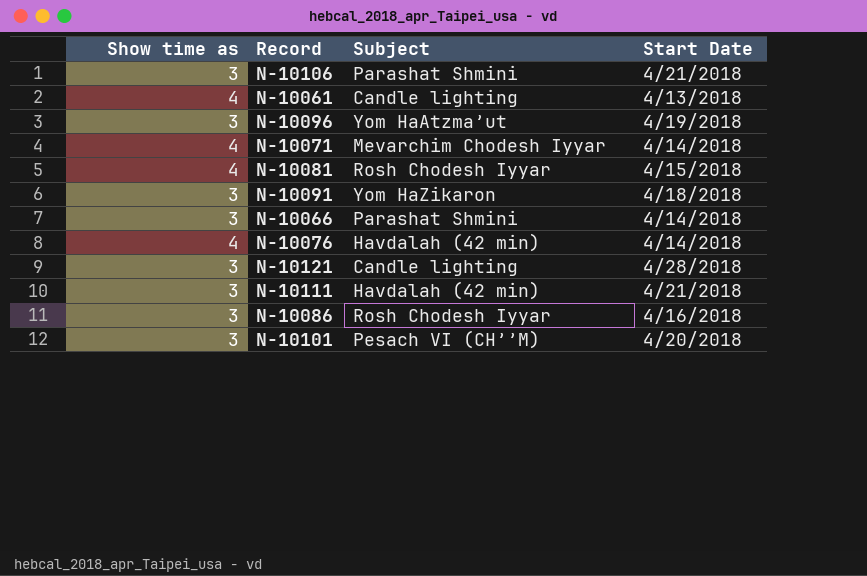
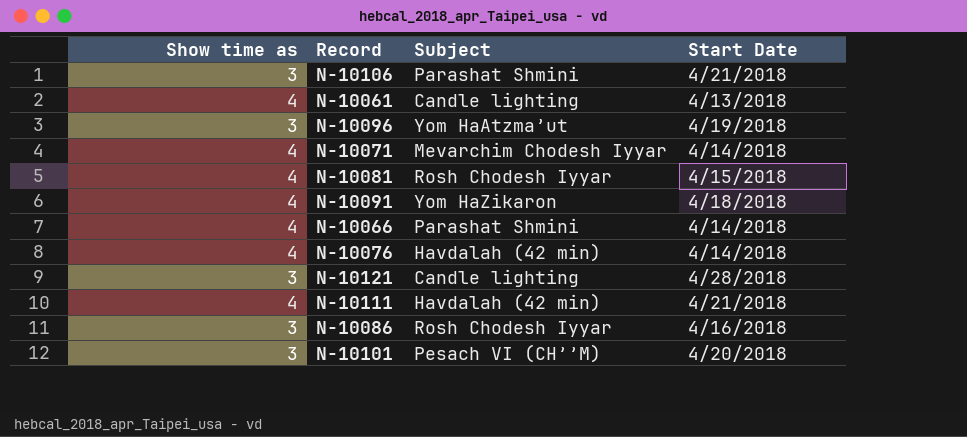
N-10091 | Show time as: 3 -> 4
N-10066 | Show time as: 3 -> 4
N-10111 | Show time as: 3 -> 4

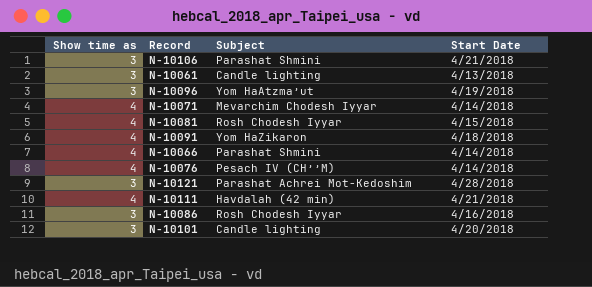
N-10061 | Show time as: 4 -> 3
N-10076 | Subject: Havdalah (42 min) -> Pesach IV (CH’’M)
N-10121 | Subject: Candle lighting -> Parashat Achrei Mot-Kedoshim
N-10101 | Subject: Pesach VI (CH’’M) -> Candle lighting

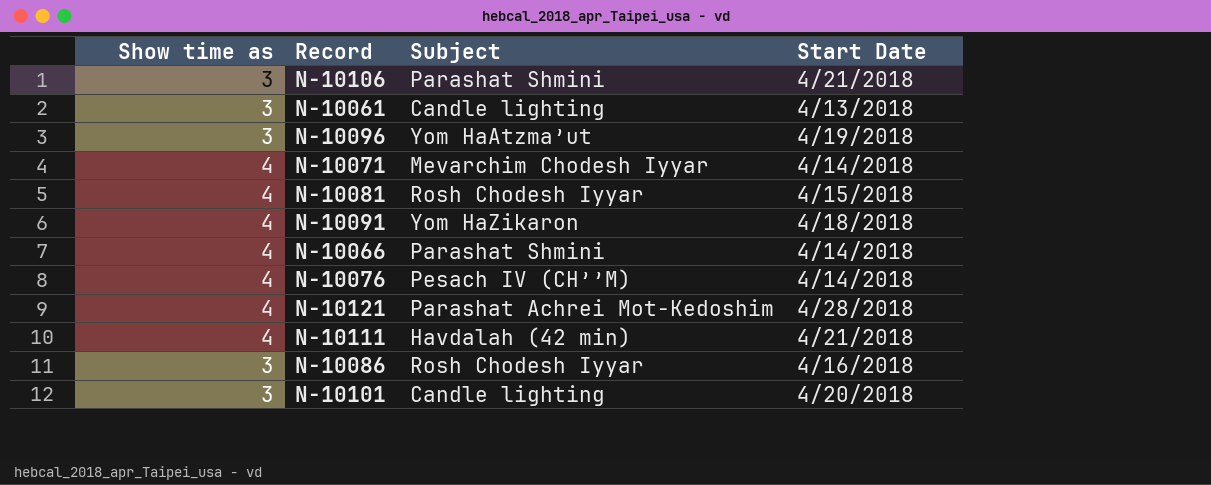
N-10121 | Show time as: 3 -> 4

